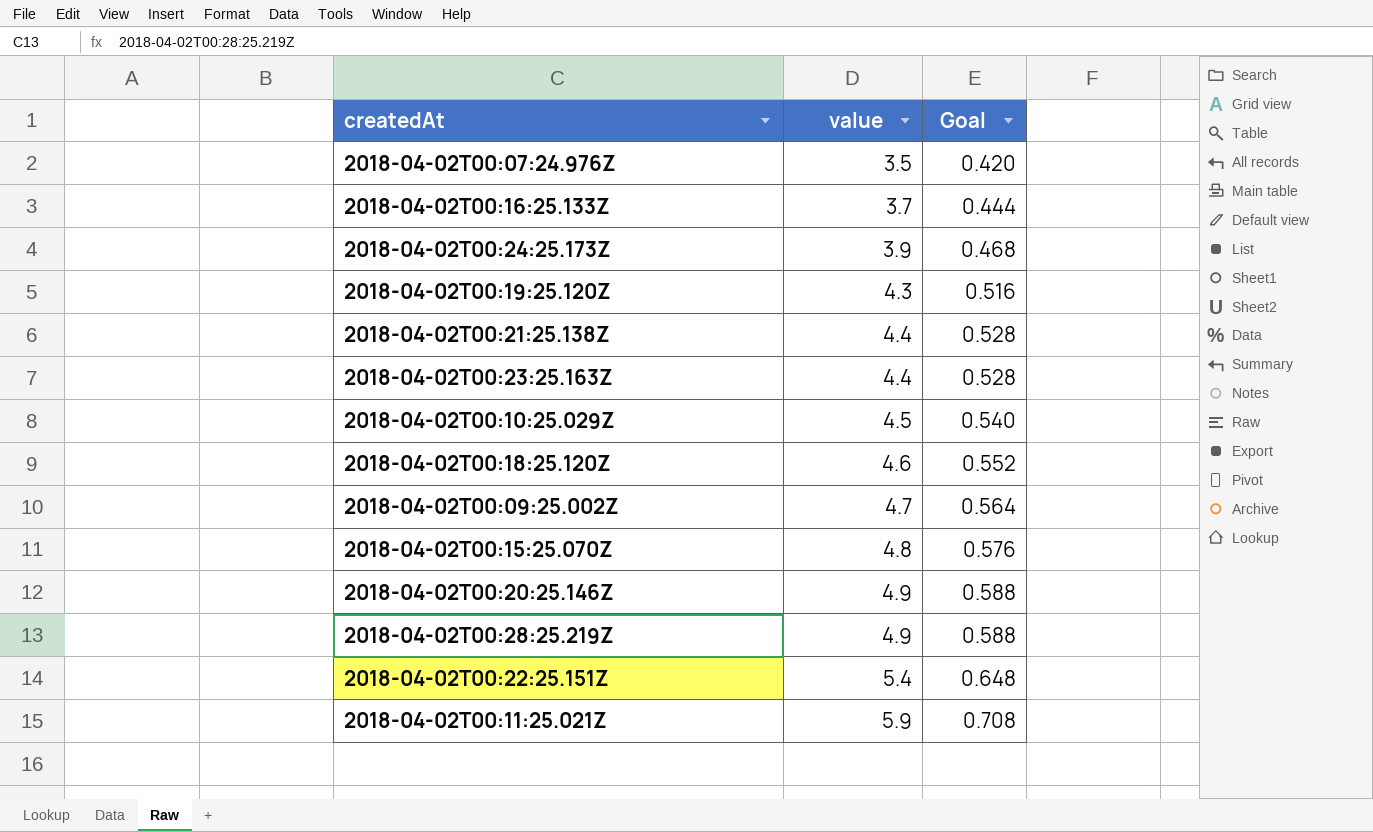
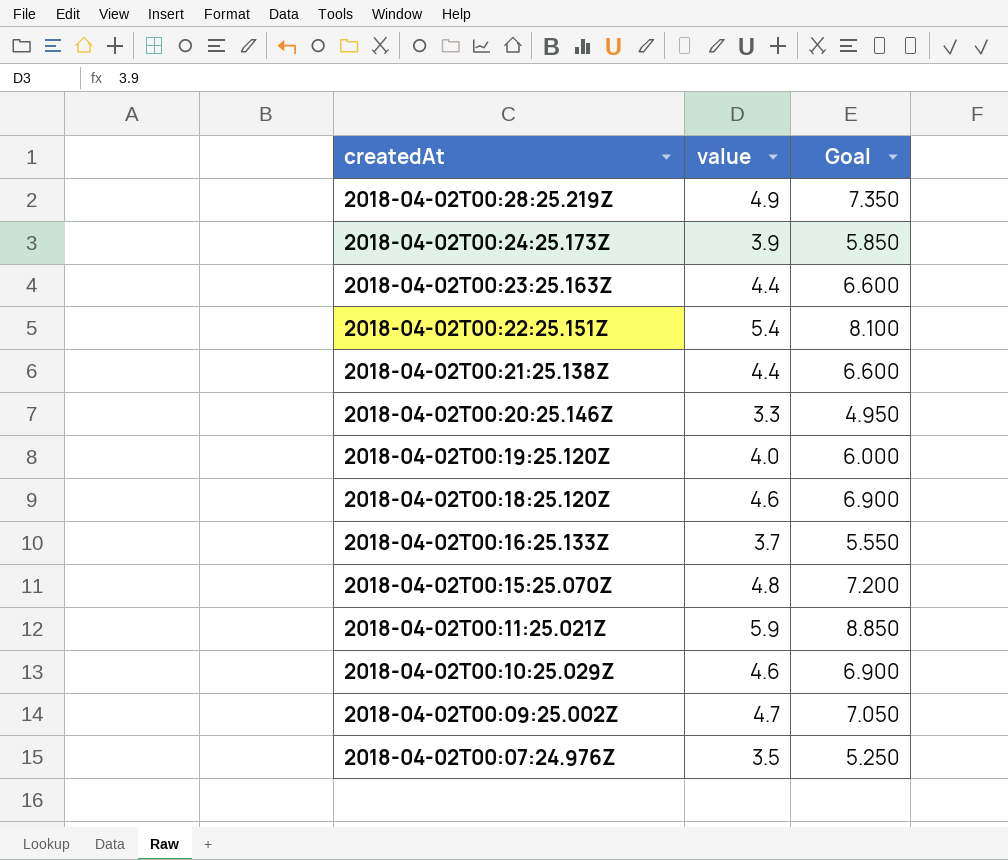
row order: value ascending -> createdAt descending
column Goal | formula: [value] * 0.12 -> [value] * 1.5
2018-04-02T00:20:25.146Z | value: 4.9 -> 3.3
2018-04-02T00:19:25.120Z | value: 4.3 -> 4.0
2018-04-02T00:10:25.029Z | value: 4.5 -> 4.6

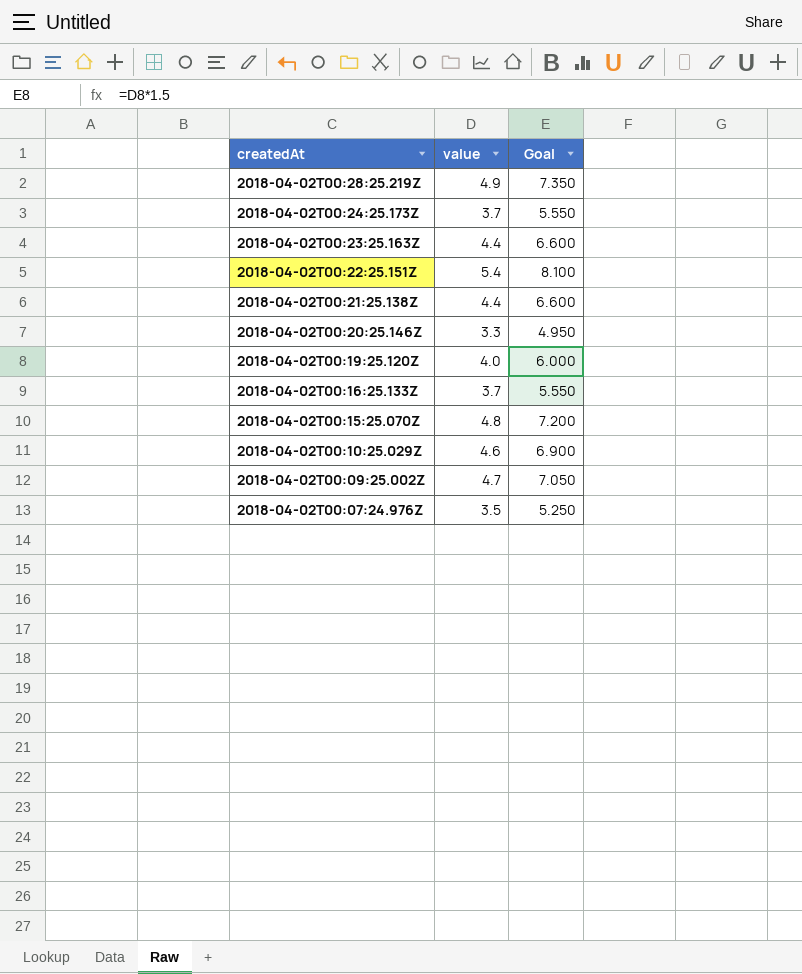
row 2018-04-02T00:18:25.120Z: 4.6 | 6.900 -> none
row 2018-04-02T00:11:25.021Z: 5.9 | 8.850 -> none
2018-04-02T00:24:25.173Z | value: 3.9 -> 3.7
2018-04-02T00:24:25.173Z | Goal: 5.850 -> 5.550

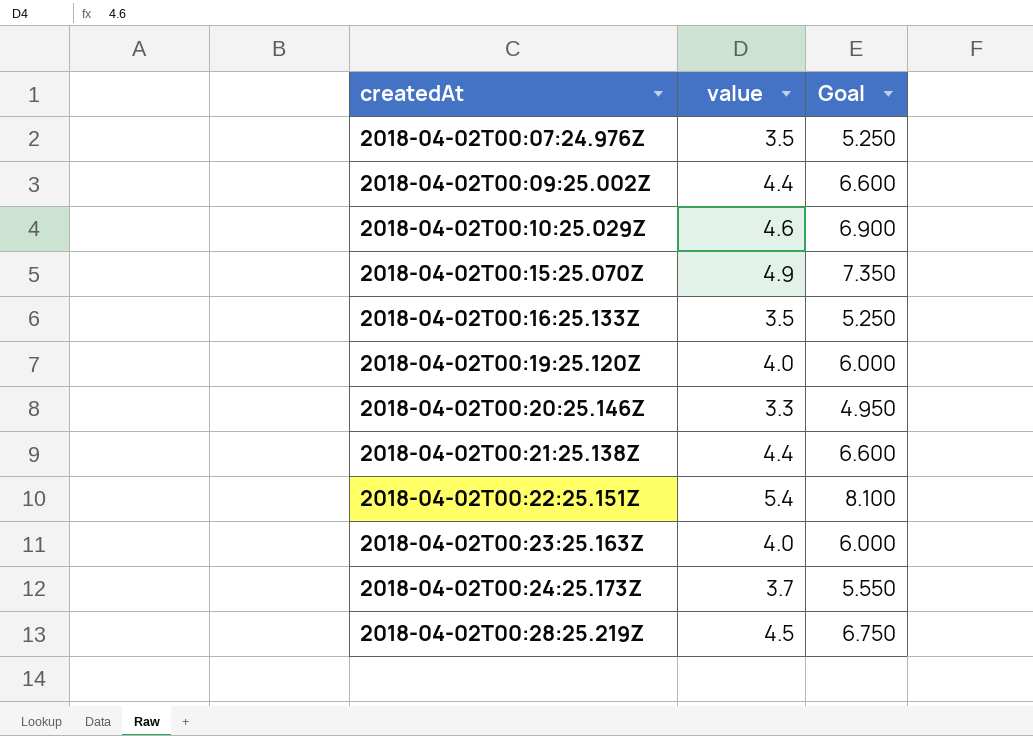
row order: createdAt descending -> createdAt ascending
2018-04-02T00:09:25.002Z | value: 4.7 -> 4.4
2018-04-02T00:09:25.002Z | Goal: 7.050 -> 6.600
2018-04-02T00:15:25.070Z | value: 4.8 -> 4.9
2018-04-02T00:15:25.070Z | Goal: 7.200 -> 7.350
2018-04-02T00:16:25.133Z | value: 3.7 -> 3.5
2018-04-02T00:16:25.133Z | Goal: 5.550 -> 5.250
2018-04-02T00:23:25.163Z | value: 4.4 -> 4.0
2018-04-02T00:23:25.163Z | Goal: 6.600 -> 6.000
2018-04-02T00:28:25.219Z | value: 4.9 -> 4.5
2018-04-02T00:28:25.219Z | Goal: 7.350 -> 6.750

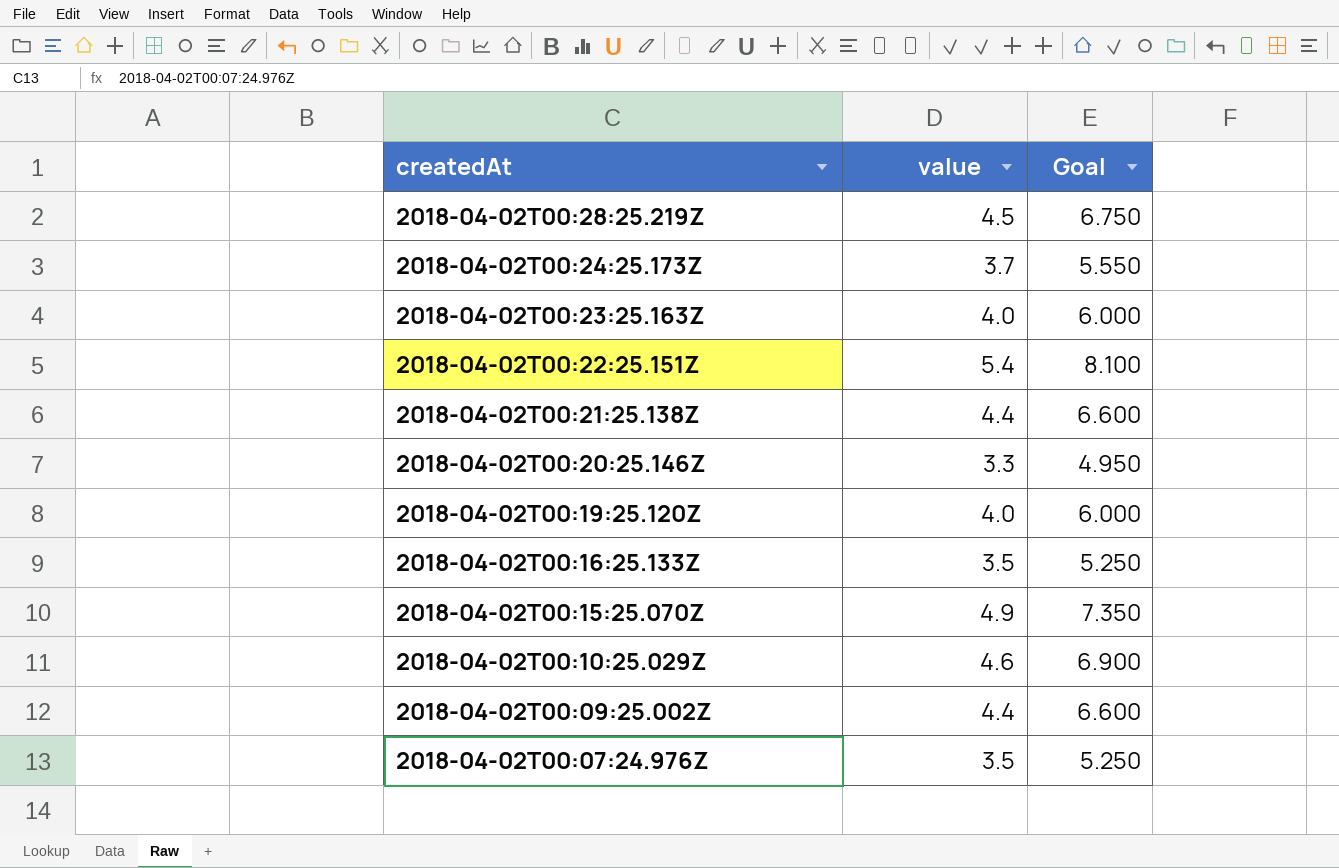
row order: createdAt ascending -> createdAt descending

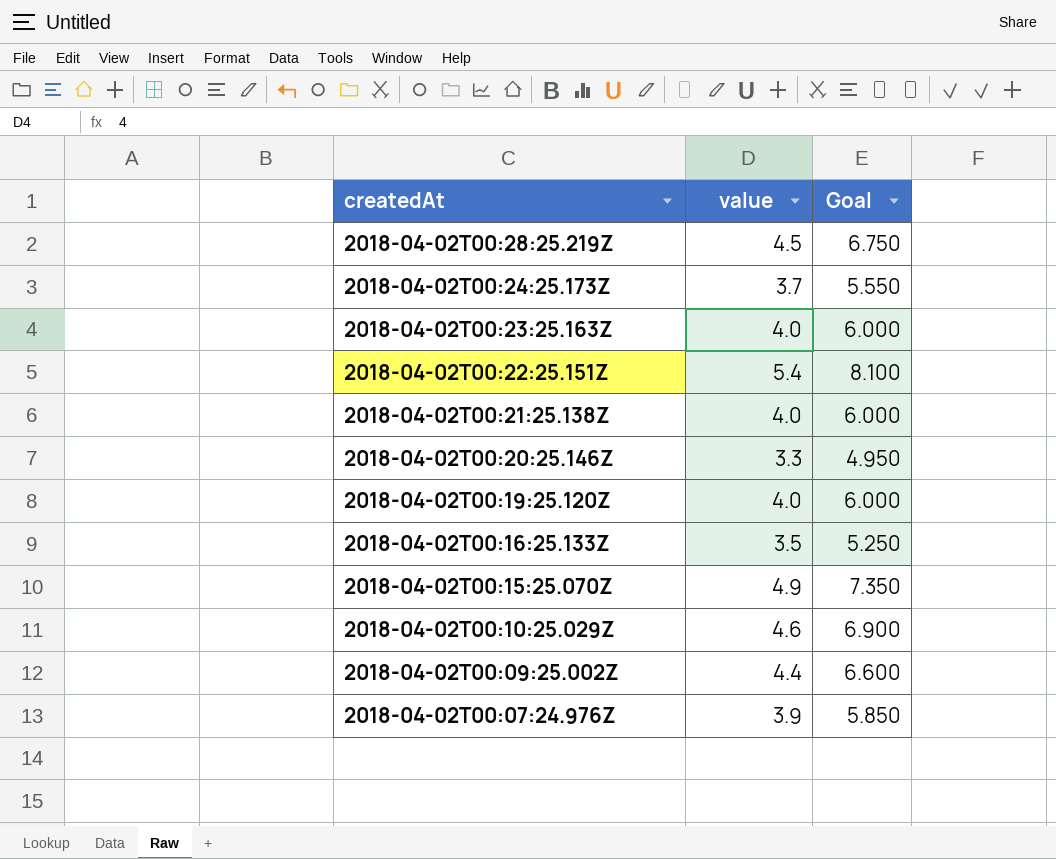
2018-04-02T00:21:25.138Z | value: 4.4 -> 4.0
2018-04-02T00:21:25.138Z | Goal: 6.600 -> 6.000
2018-04-02T00:07:24.976Z | value: 3.5 -> 3.9
2018-04-02T00:07:24.976Z | Goal: 5.250 -> 5.850

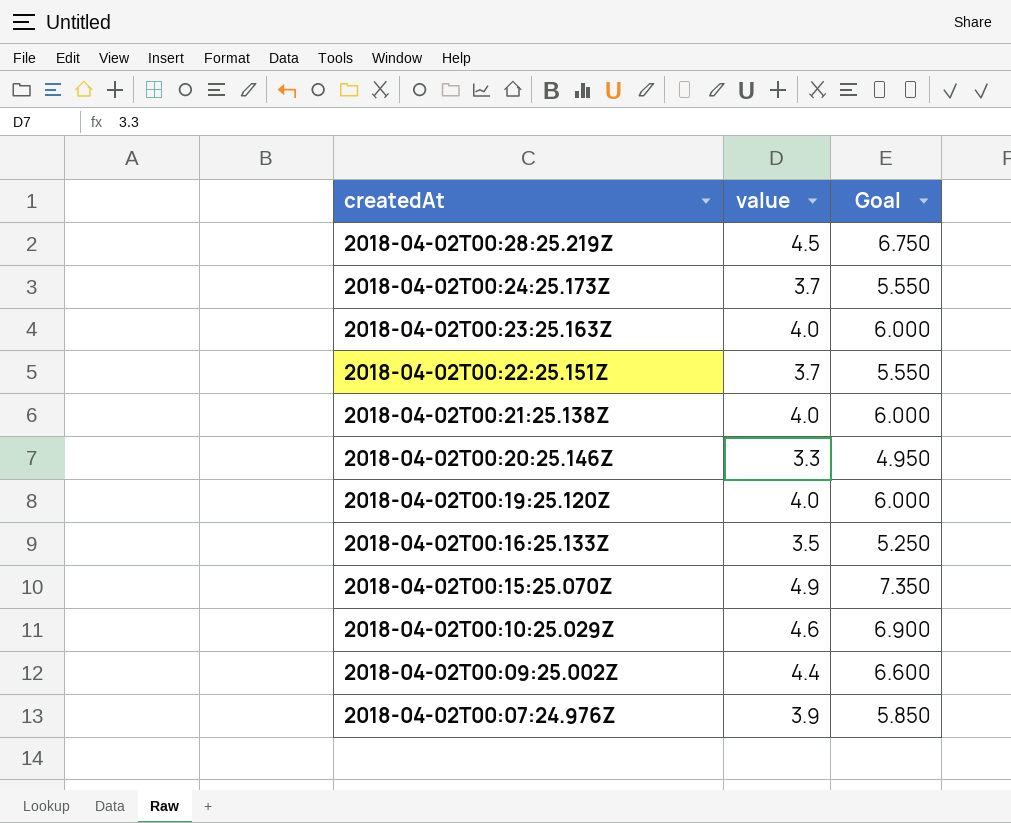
2018-04-02T00:22:25.151Z | value: 5.4 -> 3.7
2018-04-02T00:22:25.151Z | Goal: 8.100 -> 5.550

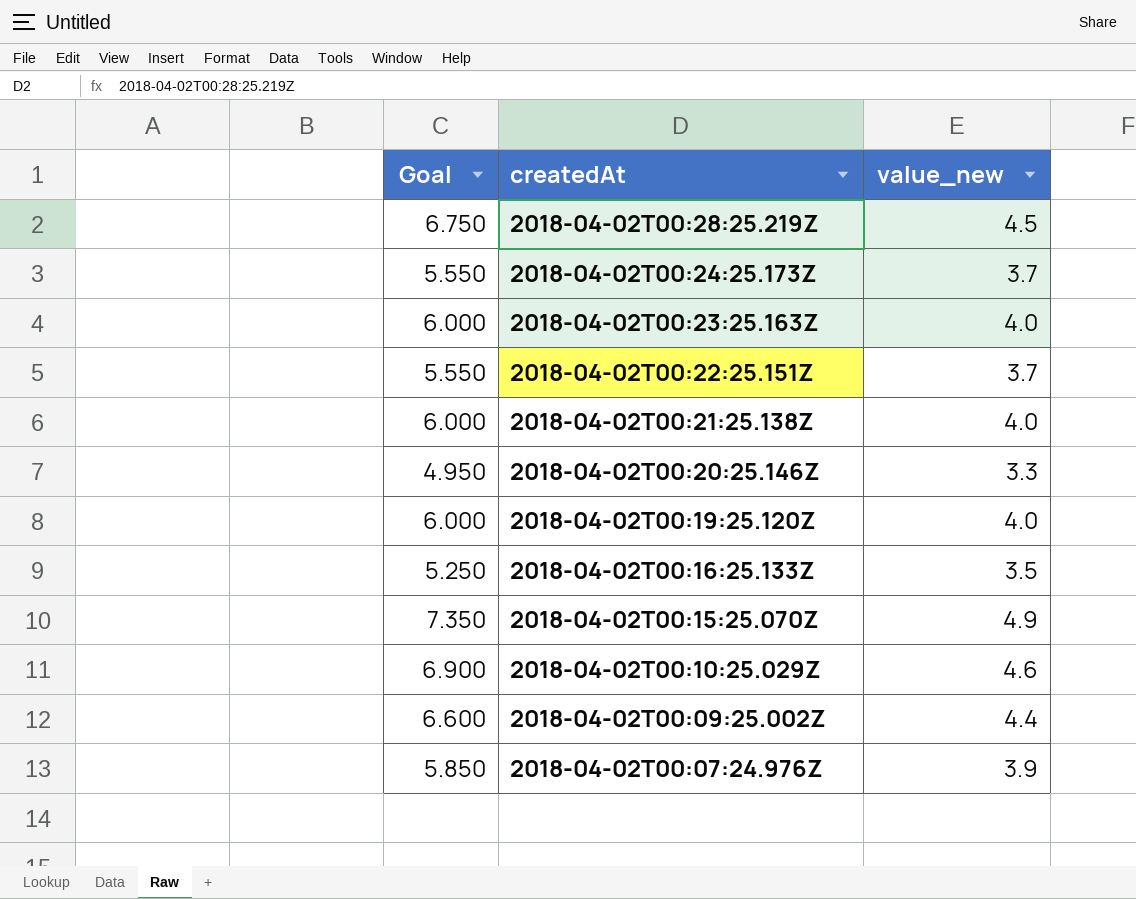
column Goal | position: 3 -> 1
column name: value -> value_new

